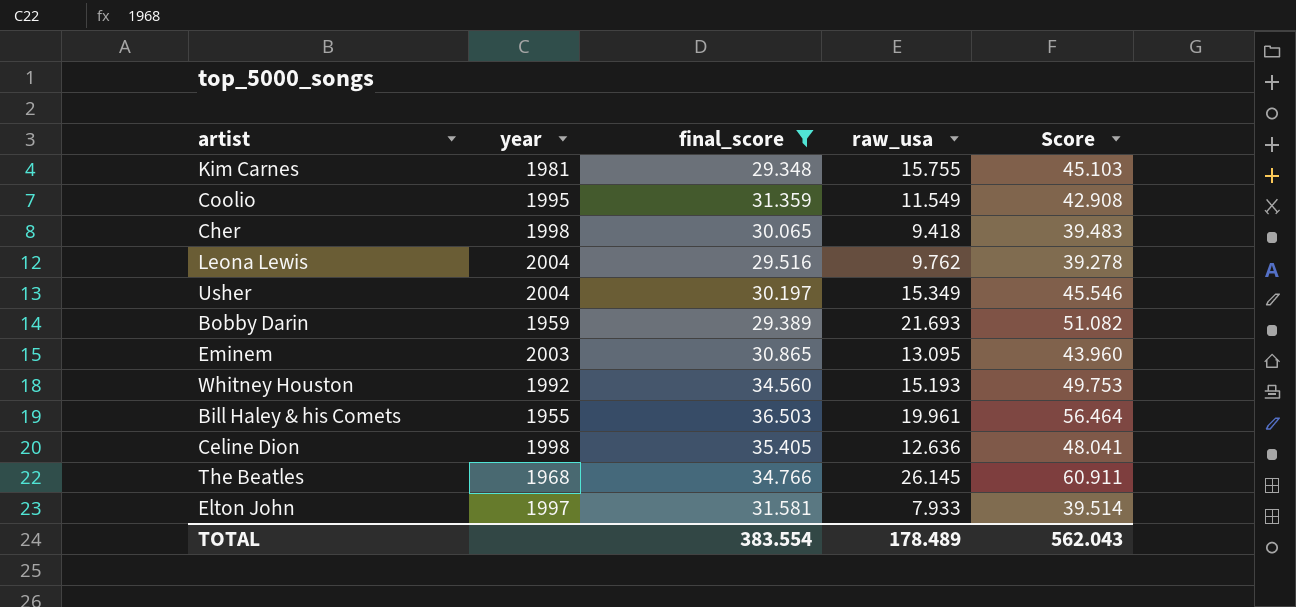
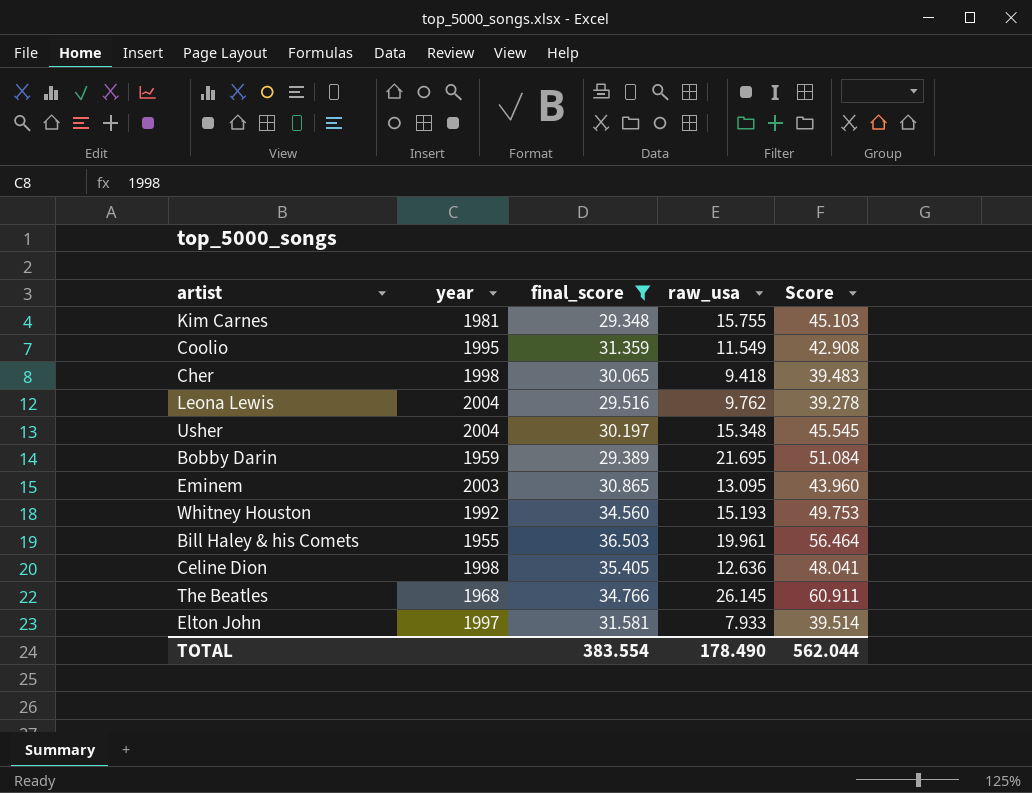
Usher | raw_usa: 15.349 -> 15.348
Usher | Score: 45.546 -> 45.545
Bobby Darin | raw_usa: 21.693 -> 21.695
Bobby Darin | Score: 51.082 -> 51.084
TOTAL | raw_usa: 178.489 -> 178.490
TOTAL | Score: 562.043 -> 562.044

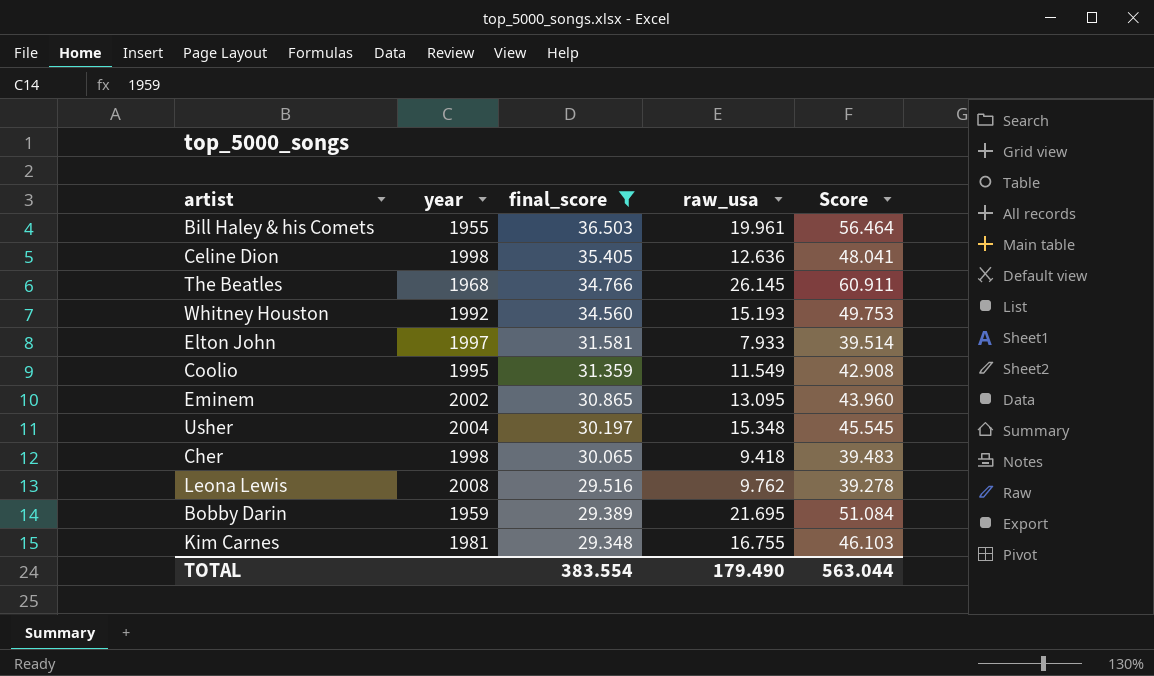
row order: none -> final_score descending
Eminem | year: 2003 -> 2002
Leona Lewis | year: 2004 -> 2008
Kim Carnes | raw_usa: 15.755 -> 16.755
Kim Carnes | Score: 45.103 -> 46.103
TOTAL | raw_usa: 178.490 -> 179.490
TOTAL | Score: 562.044 -> 563.044

